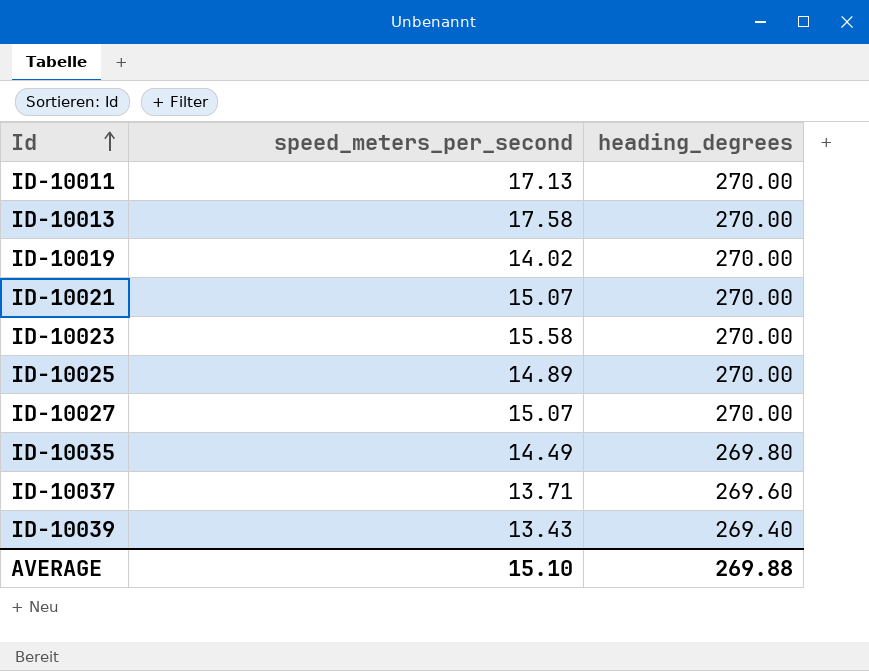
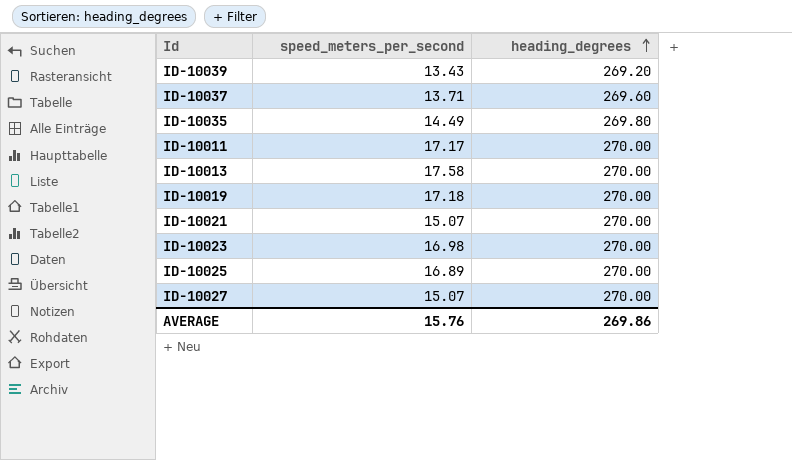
row order: Id ascending -> heading_degrees ascending
ID-10039 | heading_degrees: 269.40 -> 269.20
ID-10011 | speed_meters_per_second: 17.13 -> 17.17
ID-10019 | speed_meters_per_second: 14.02 -> 17.18
ID-10023 | speed_meters_per_second: 15.58 -> 16.98
ID-10025 | speed_meters_per_second: 14.89 -> 16.89
AVERAGE | speed_meters_per_second: 15.10 -> 15.76
AVERAGE | heading_degrees: 269.88 -> 269.86

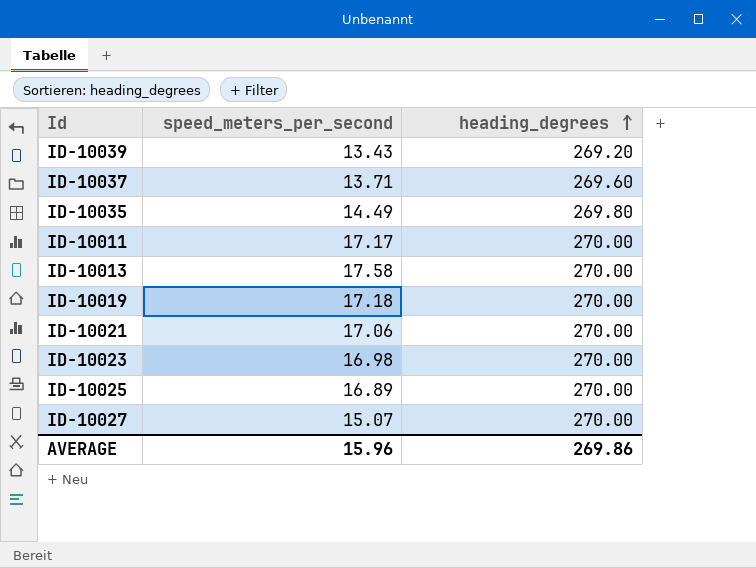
ID-10021 | speed_meters_per_second: 15.07 -> 17.06
AVERAGE | speed_meters_per_second: 15.76 -> 15.96

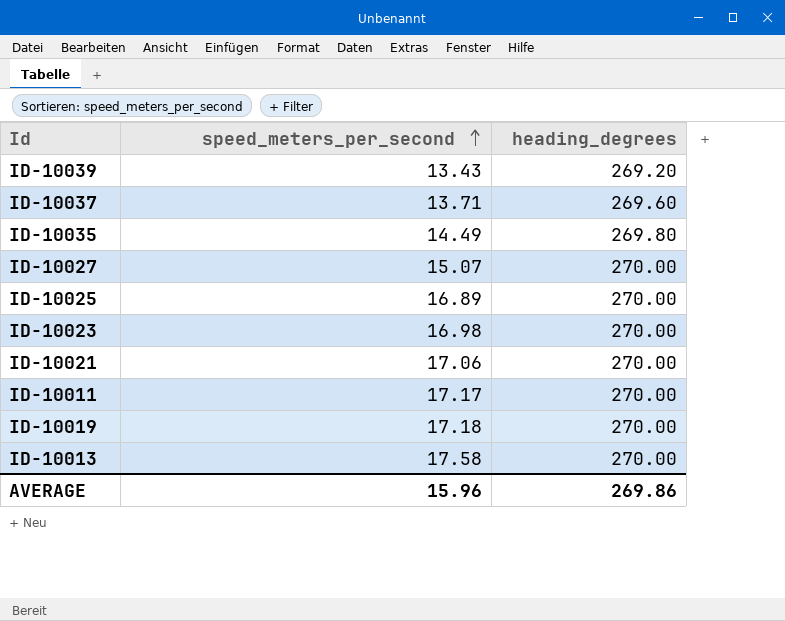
row order: heading_degrees ascending -> speed_meters_per_second ascending

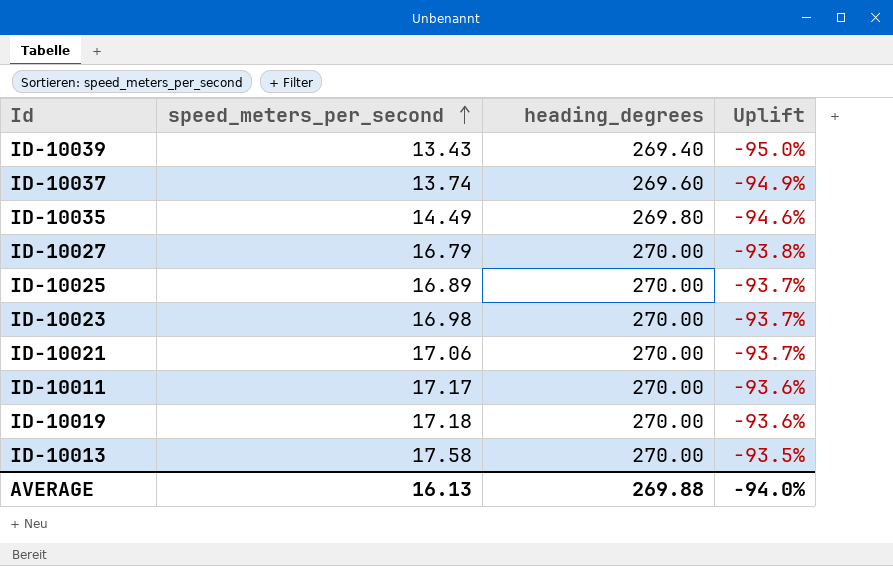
column Uplift | formula: none -> ([speed_meters_per_second] - [heading_degrees]) / [heading_degrees]
ID-10039 | heading_degrees: 269.20 -> 269.40
ID-10037 | speed_meters_per_second: 13.71 -> 13.74
ID-10027 | speed_meters_per_second: 15.07 -> 16.79
AVERAGE | speed_meters_per_second: 15.96 -> 16.13
AVERAGE | heading_degrees: 269.86 -> 269.88

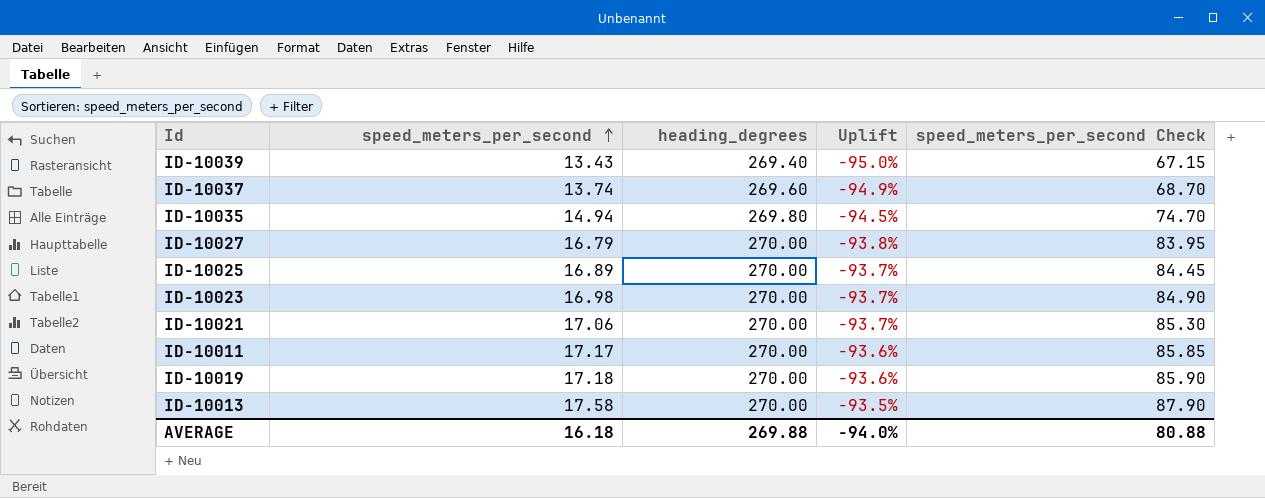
column speed_meters_per_second Check | formula: none -> [speed_meters_per_second] * 5
ID-10035 | speed_meters_per_second: 14.49 -> 14.94
ID-10035 | Uplift: -94.6% -> -94.5%
AVERAGE | speed_meters_per_second: 16.13 -> 16.18

